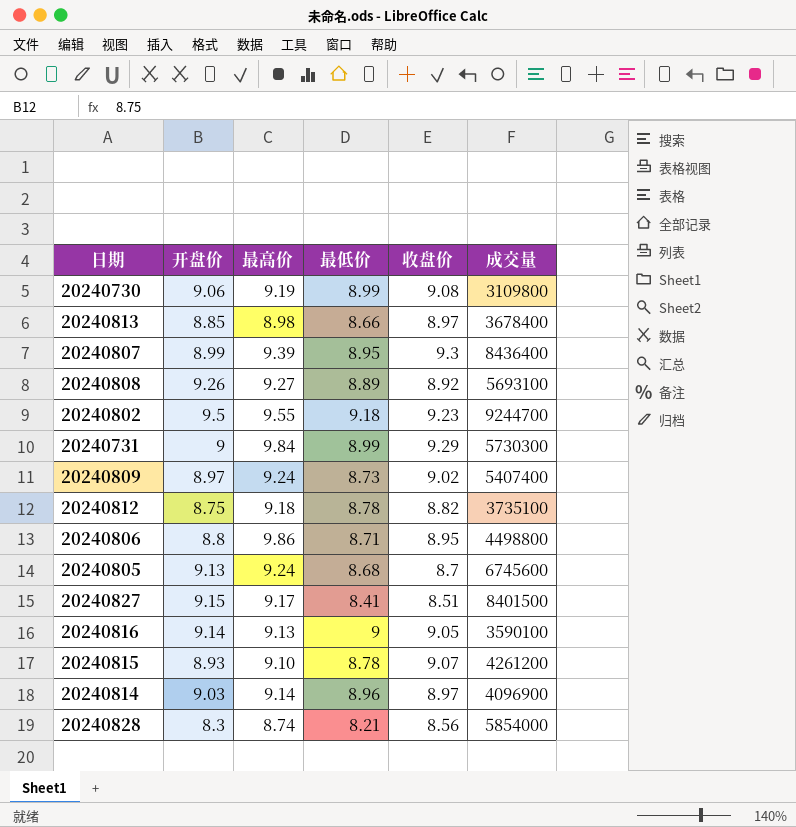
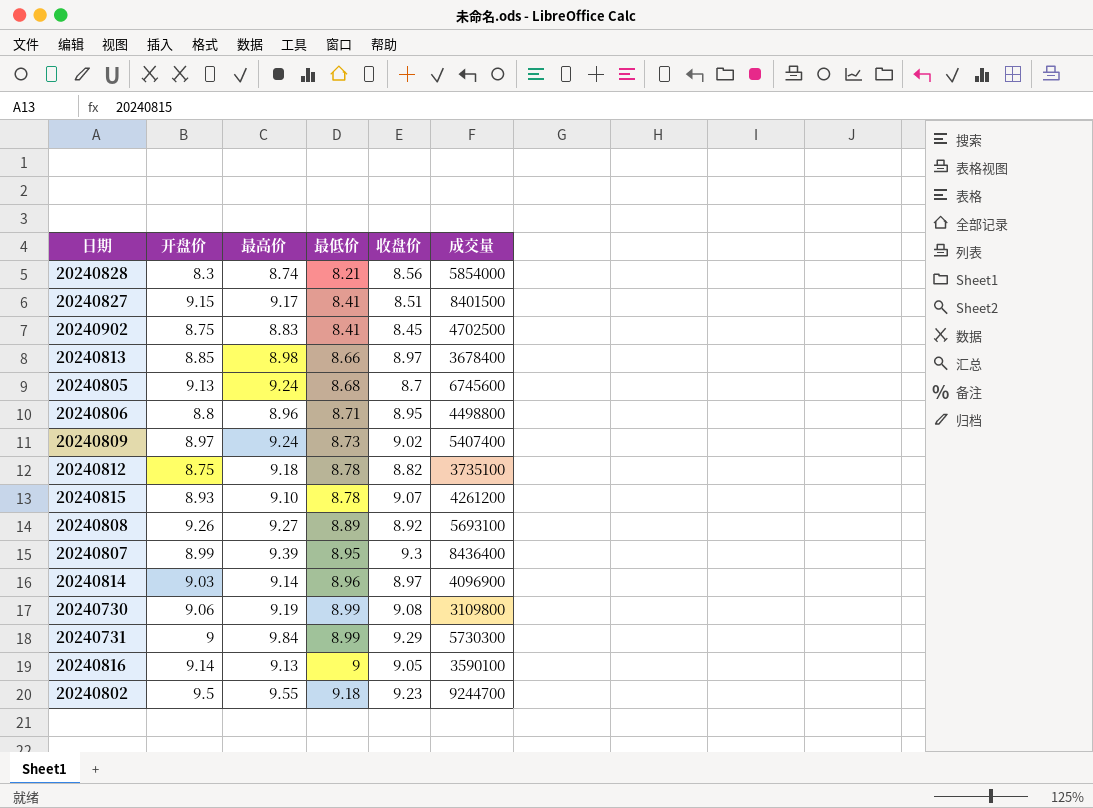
row order: none -> 最低价 ascending
row 20240902: none -> 8.75 | 8.83 | 8.41 | 8.45 | 4702500
20240806 | 最高价: 9.86 -> 8.96

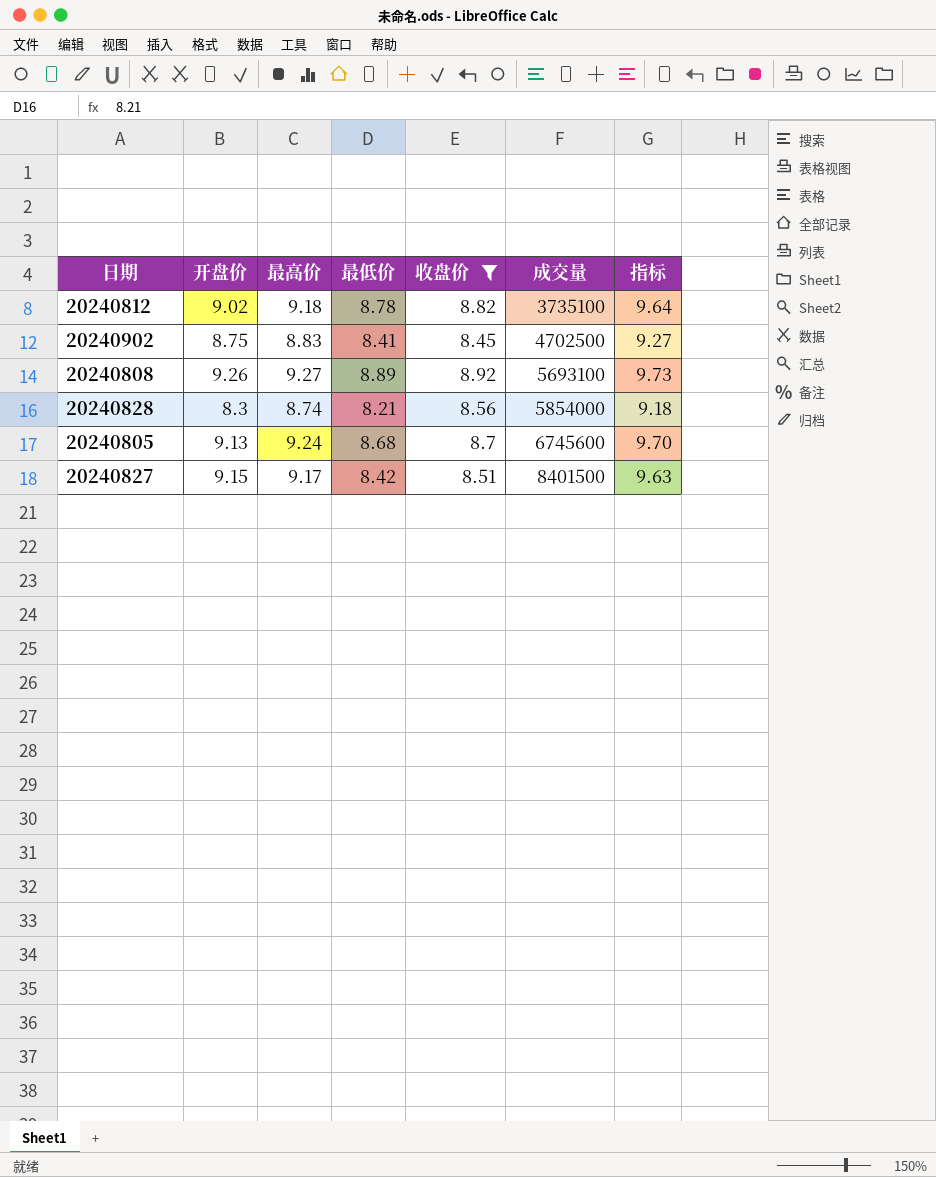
filter: none -> 收盘价 <= 8.92
row order: 最低价 ascending -> 成交量 ascending
column 指标 | formula: none -> [最高价] * 1.05
20240812 | 开盘价: 8.75 -> 9.02
20240827 | 最低价: 8.41 -> 8.42

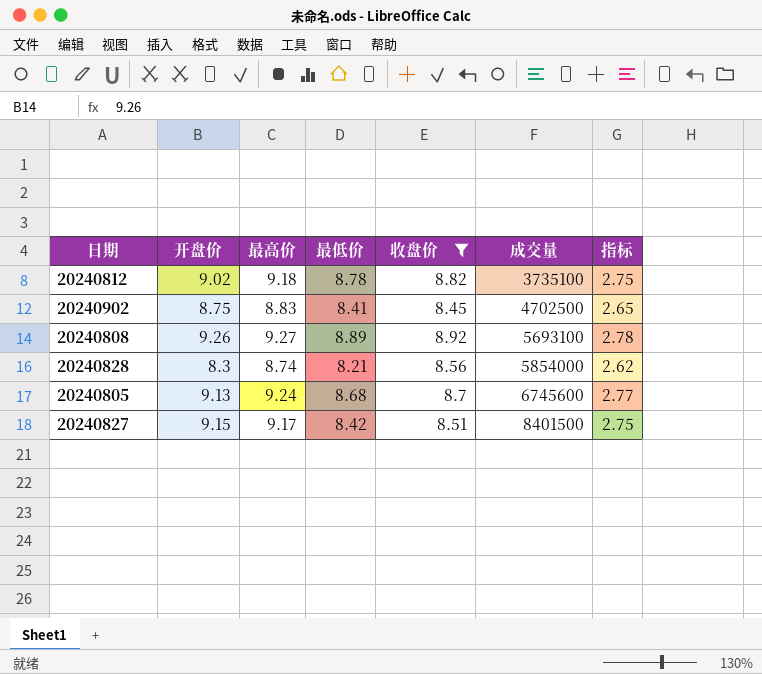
column 指标 | formula: [最高价] * 1.05 -> [最高价] * 0.3

